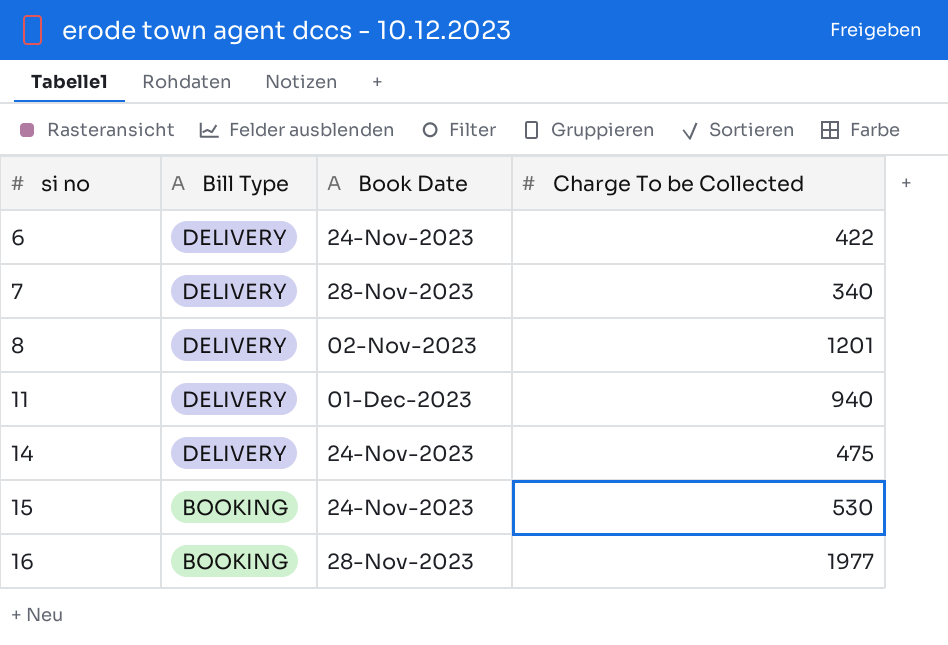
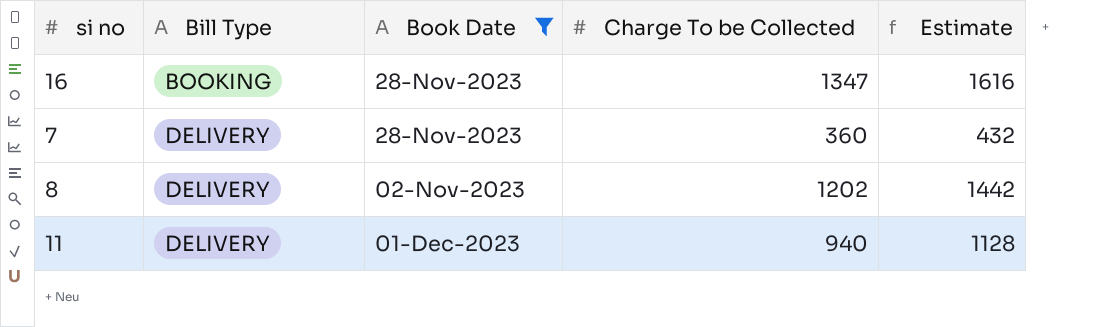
filter: none -> Book Date != 24-Nov-2023
row order: si no ascending -> Bill Type ascending
column Estimate | formula: none -> [Charge To be Collected] * 1.2
16 | Charge To be Collected: 1977 -> 1347
7 | Charge To be Collected: 340 -> 360
8 | Charge To be Collected: 1201 -> 1202

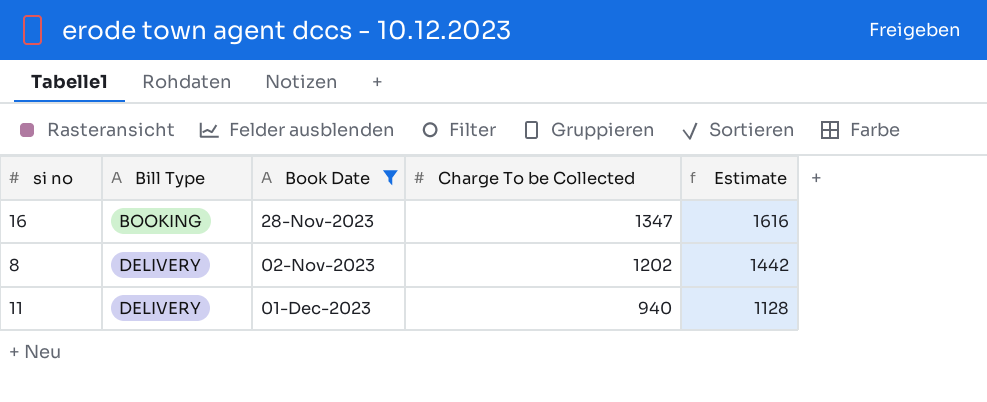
row 7: DELIVERY | 28-Nov-2023 | 360 | 432 -> none

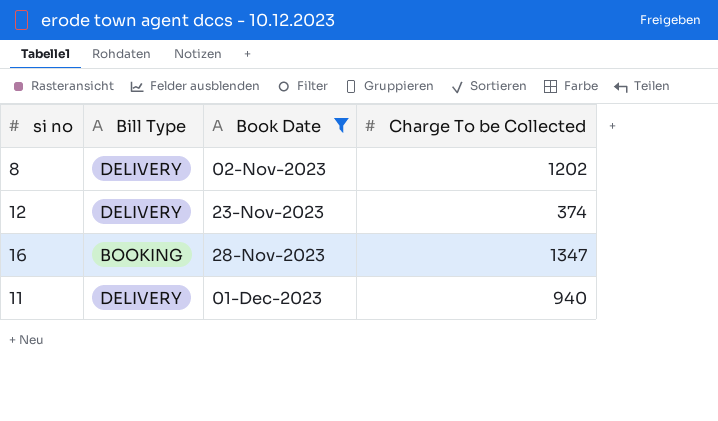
row order: Bill Type ascending -> Book Date ascending
column Estimate | formula: [Charge To be Collected] * 1.2 -> none
row 12: none -> DELIVERY | 23-Nov-2023 | 374

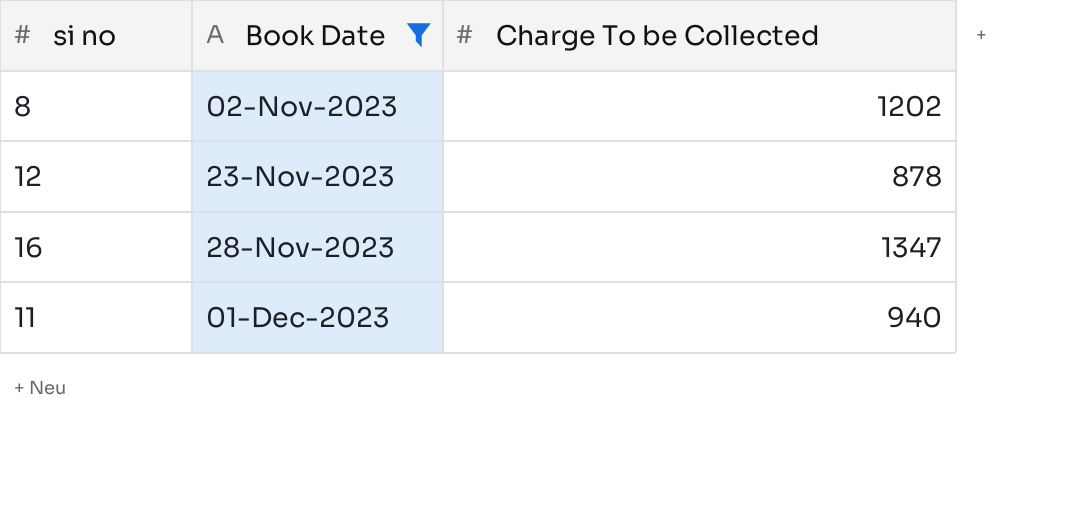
column Bill Type | position: 2 -> none
12 | Charge To be Collected: 374 -> 878

